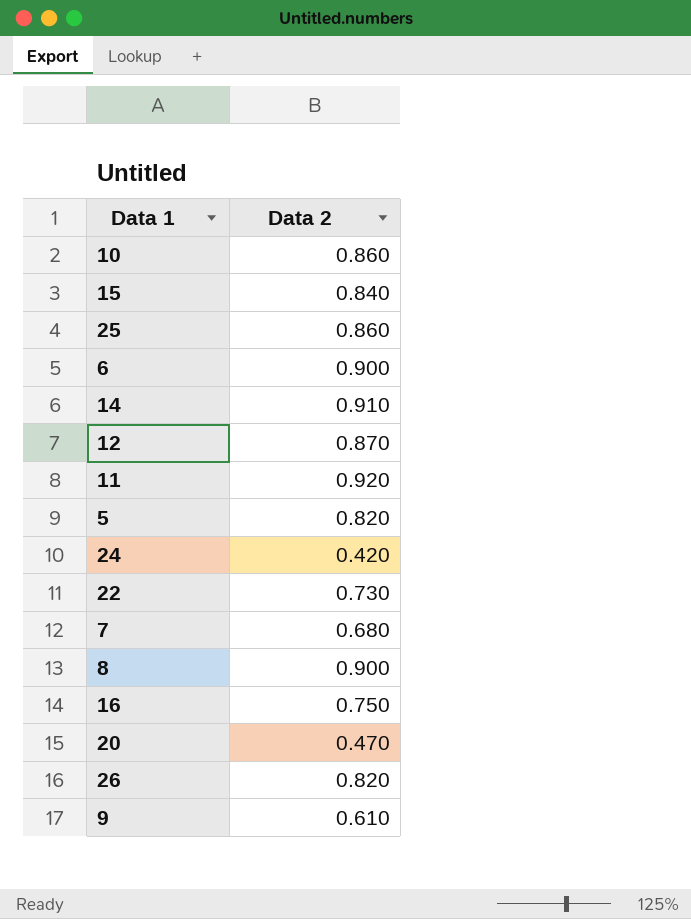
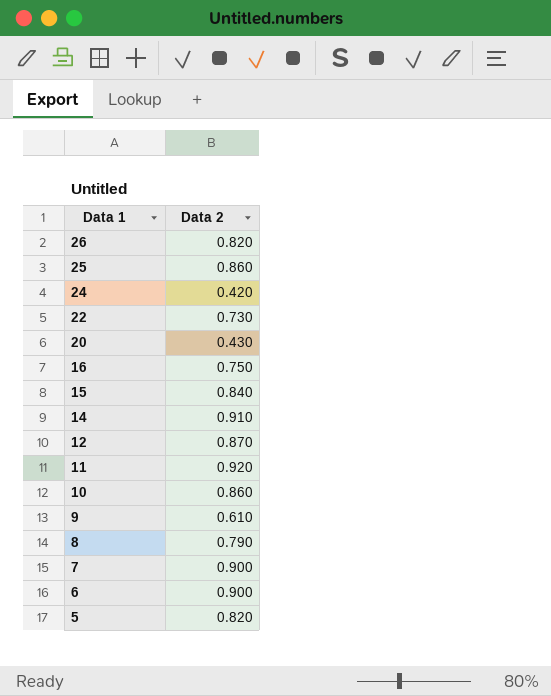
row order: none -> Data 1 descending
20 | Data 2: 0.470 -> 0.430
8 | Data 2: 0.900 -> 0.790
7 | Data 2: 0.680 -> 0.900

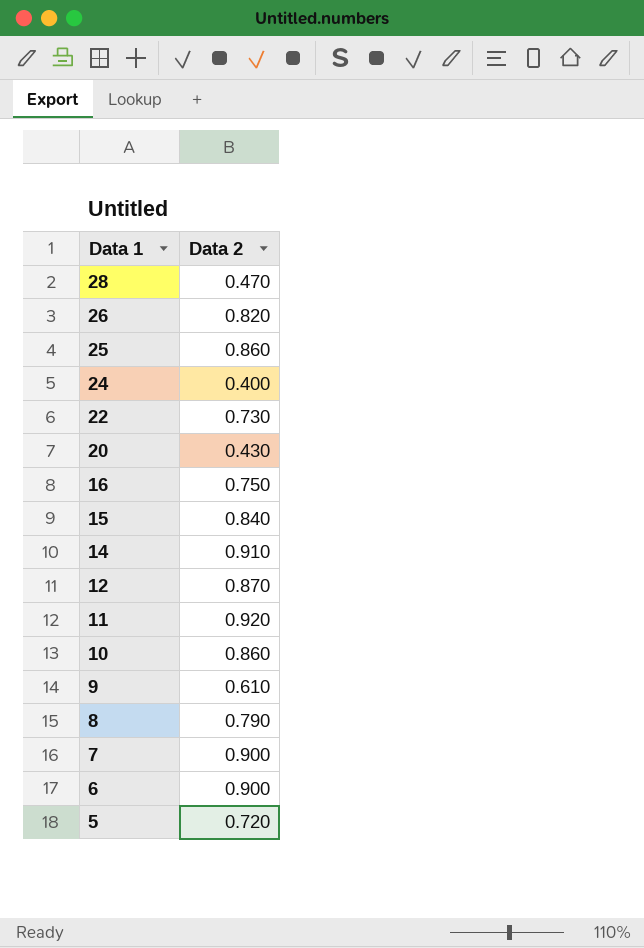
row 28: none -> 0.470
24 | Data 2: 0.420 -> 0.400
5 | Data 2: 0.820 -> 0.720

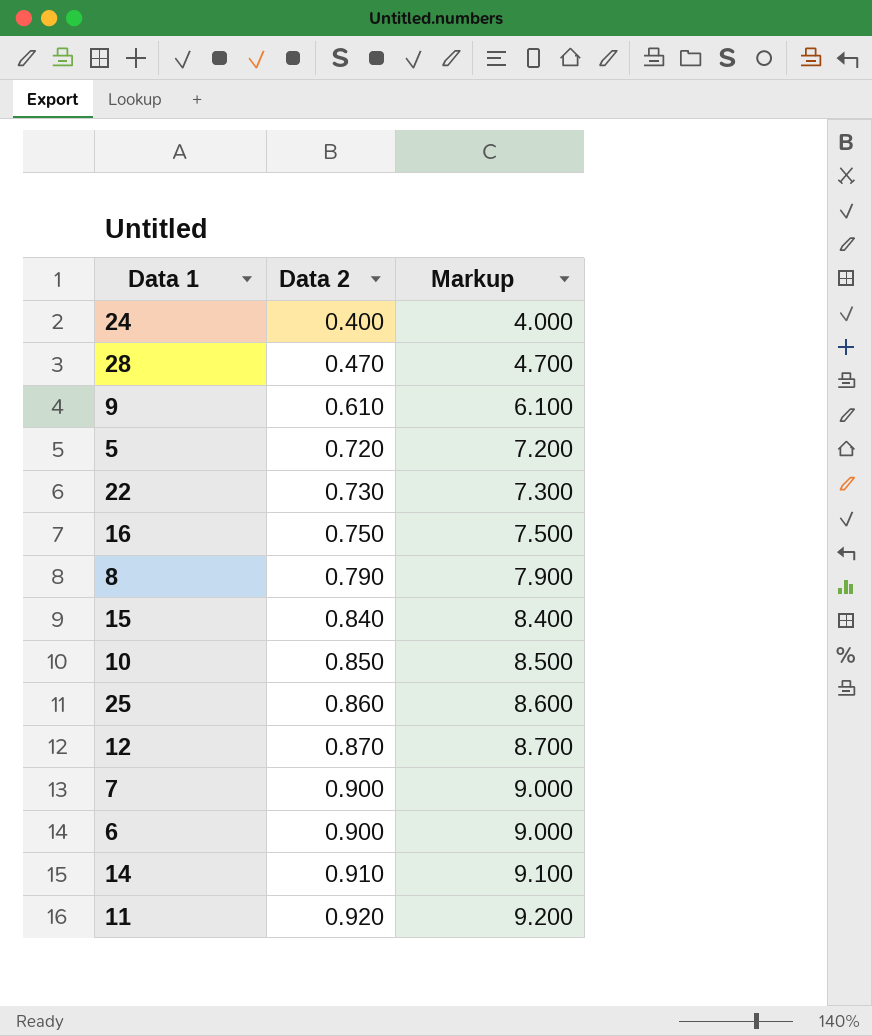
row order: Data 1 descending -> Data 2 ascending
column Markup | formula: none -> [Data 2] * 10
row 26: 0.820 -> none
row 20: 0.430 -> none
10 | Data 2: 0.860 -> 0.850

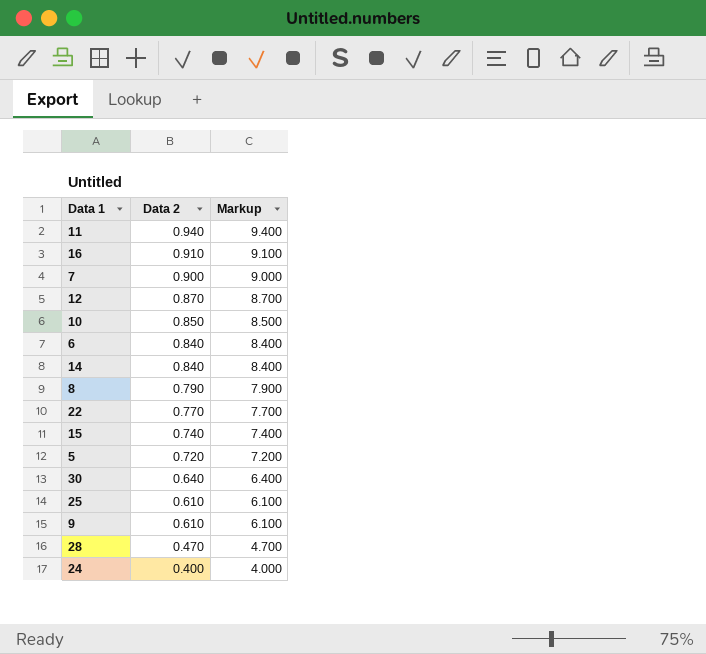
row order: Data 2 ascending -> Data 2 descending
11 | Data 2: 0.920 -> 0.940
11 | Markup: 9.200 -> 9.400
16 | Data 2: 0.750 -> 0.910
16 | Markup: 7.500 -> 9.100
6 | Data 2: 0.900 -> 0.840
6 | Markup: 9.000 -> 8.400
14 | Data 2: 0.910 -> 0.840
14 | Markup: 9.100 -> 8.400
22 | Data 2: 0.730 -> 0.770
22 | Markup: 7.300 -> 7.700
15 | Data 2: 0.840 -> 0.740
15 | Markup: 8.400 -> 7.400
row 30: none -> 0.640 | 6.400
25 | Data 2: 0.860 -> 0.610
25 | Markup: 8.600 -> 6.100

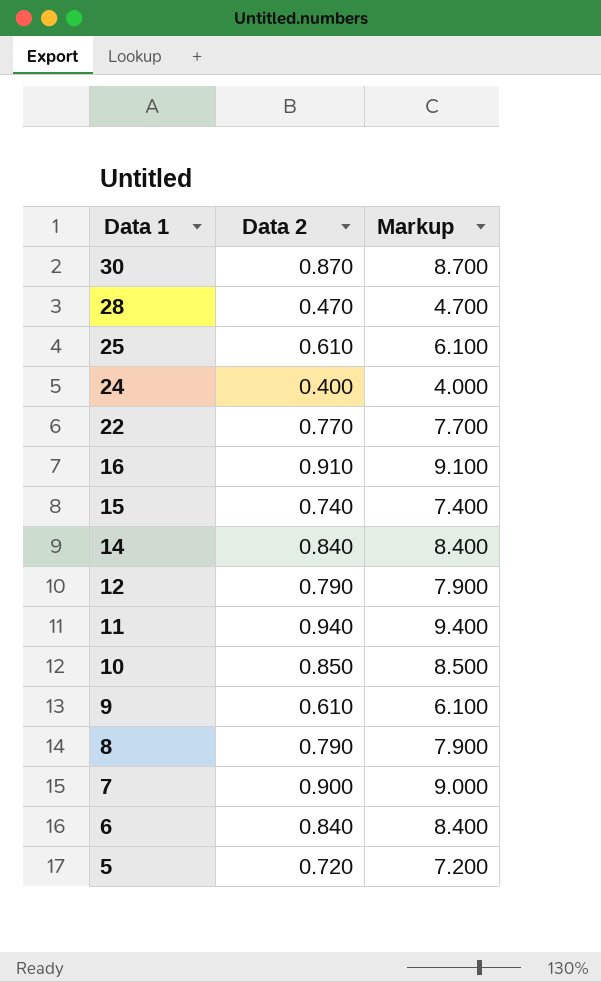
row order: Data 2 descending -> Data 1 descending
30 | Data 2: 0.640 -> 0.870
30 | Markup: 6.400 -> 8.700
12 | Data 2: 0.870 -> 0.790
12 | Markup: 8.700 -> 7.900

